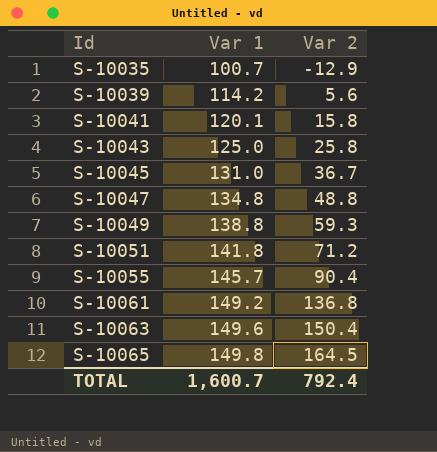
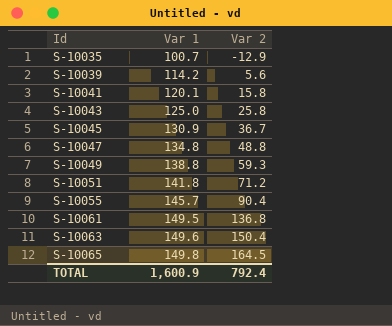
S-10045 | Var 1: 131.0 -> 130.9
S-10061 | Var 1: 149.2 -> 149.5
TOTAL | Var 1: 1,600.7 -> 1,600.9

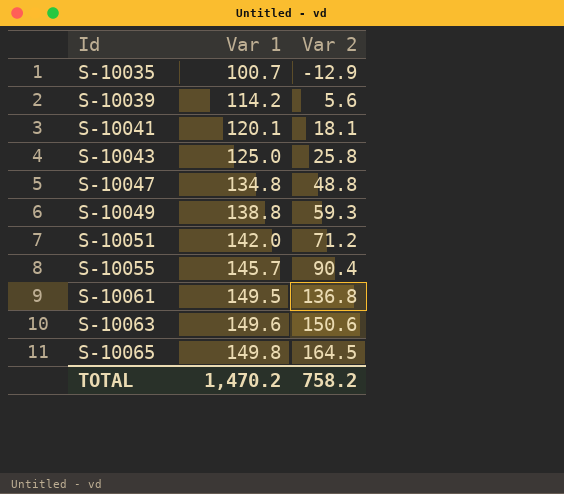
row S-10045: 130.9 | 36.7 -> none
S-10041 | Var 2: 15.8 -> 18.1
S-10051 | Var 1: 141.8 -> 142.0
S-10063 | Var 2: 150.4 -> 150.6
TOTAL | Var 1: 1,600.9 -> 1,470.2
TOTAL | Var 2: 792.4 -> 758.2

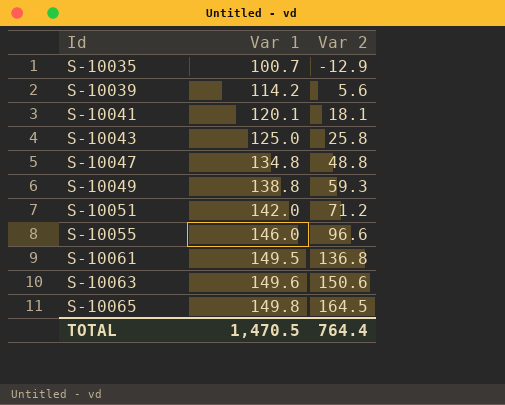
S-10055 | Var 1: 145.7 -> 146.0
S-10055 | Var 2: 90.4 -> 96.6
TOTAL | Var 1: 1,470.2 -> 1,470.5
TOTAL | Var 2: 758.2 -> 764.4

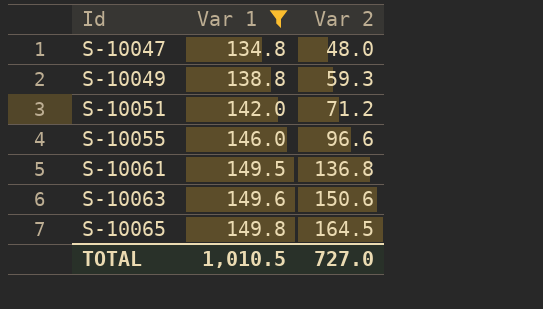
filter: none -> Var 1 >= 134.8
S-10047 | Var 2: 48.8 -> 48.0
TOTAL | Var 1: 1,470.5 -> 1,010.5
TOTAL | Var 2: 764.4 -> 727.0

